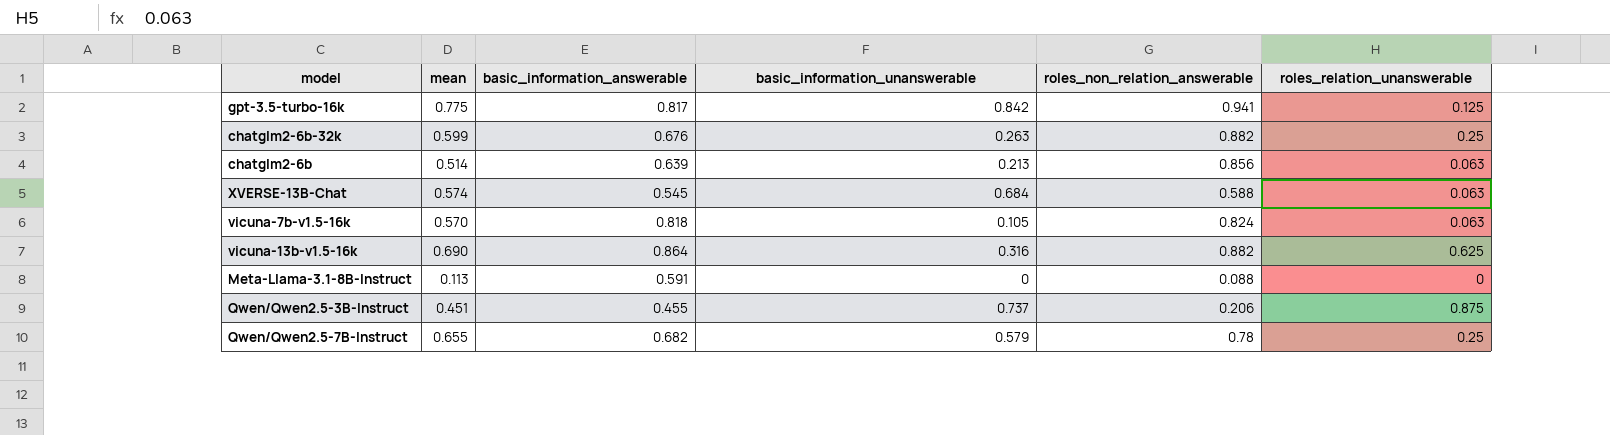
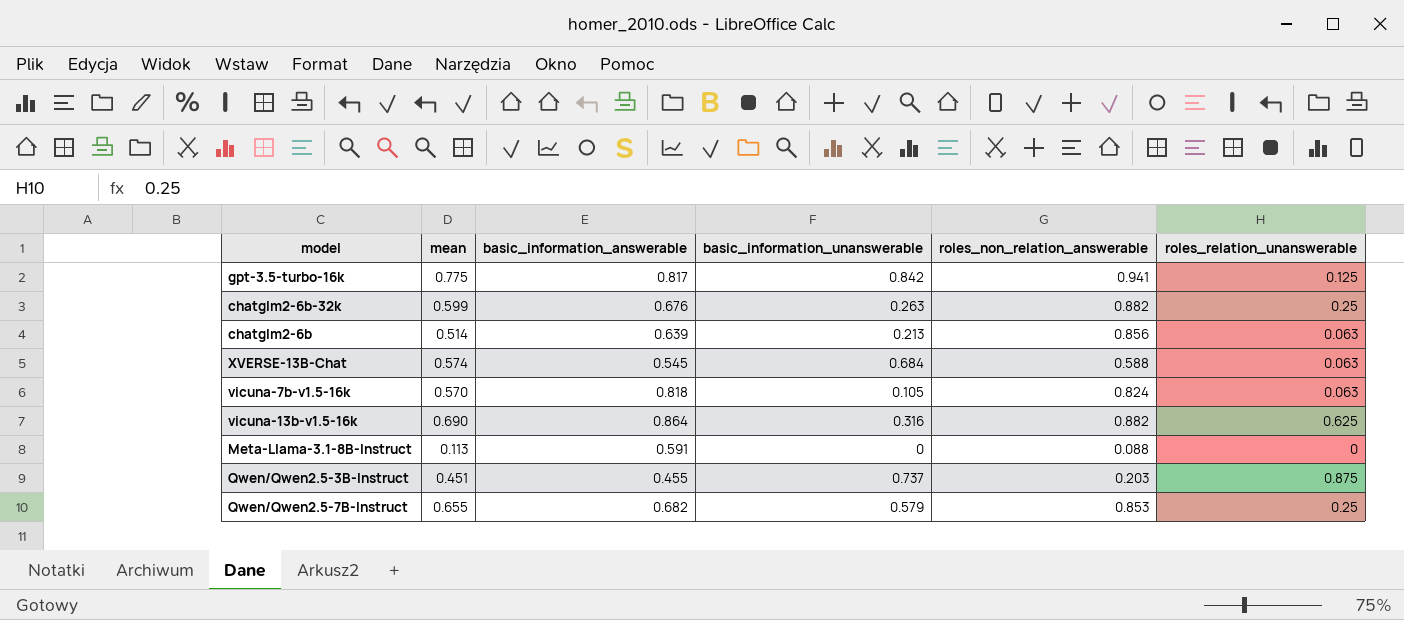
Qwen/Qwen2.5-3B-Instruct | roles_non_relation_answerable: 0.206 -> 0.203
Qwen/Qwen2.5-7B-Instruct | roles_non_relation_answerable: 0.78 -> 0.853

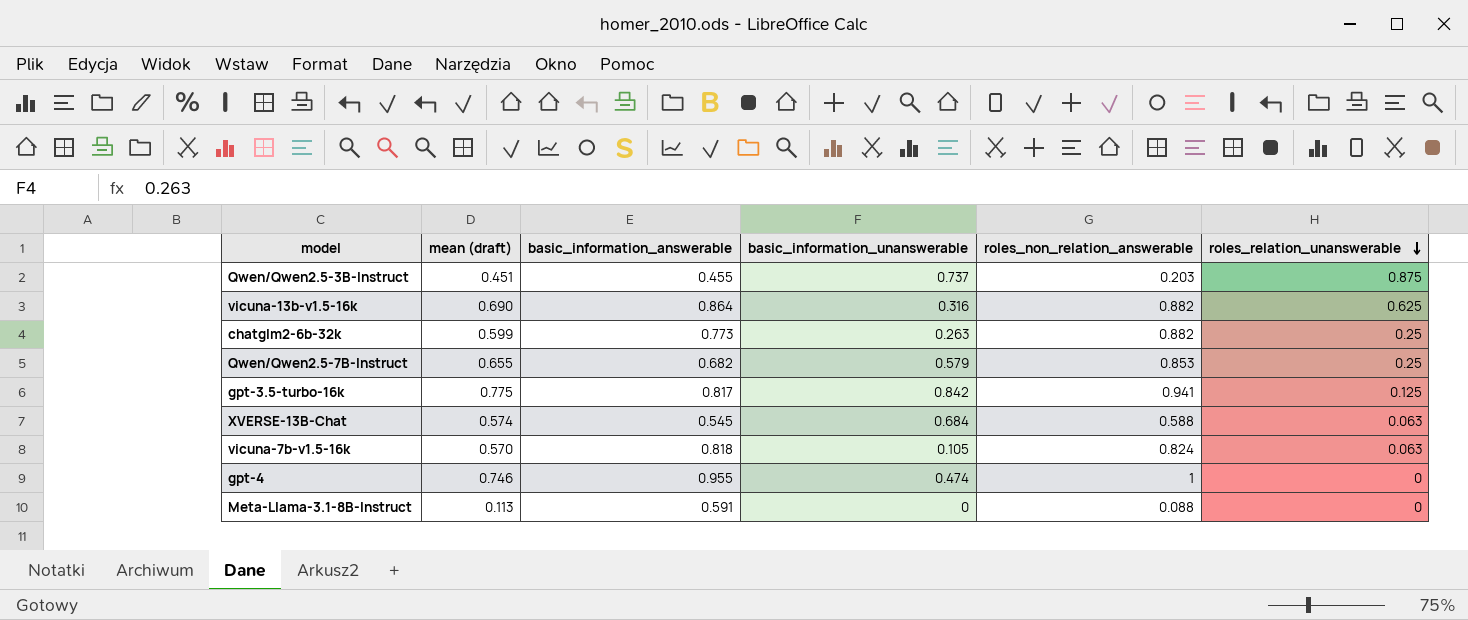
row order: none -> roles_relation_unanswerable descending
column name: mean -> mean (draft)
row chatglm2-6b: 0.514 | 0.639 | 0.213 | 0.856 | 0.063 -> none
chatglm2-6b-32k | basic_information_answerable: 0.676 -> 0.773
row gpt-4: none -> 0.746 | 0.955 | 0.474 | 1 | 0

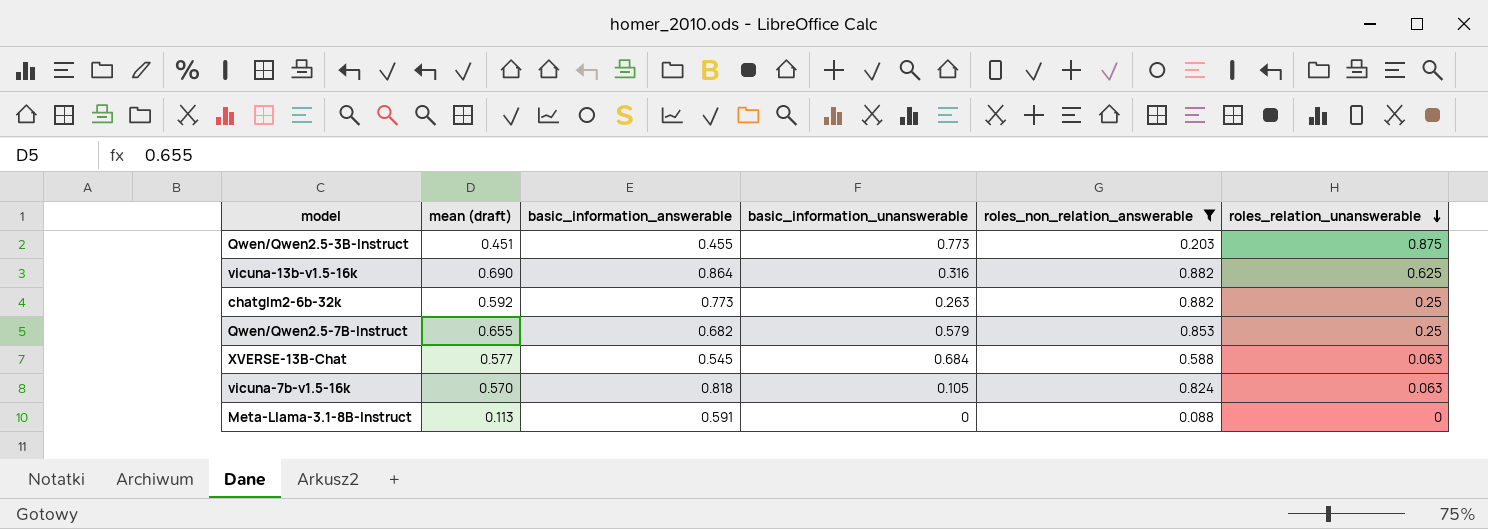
filter: none -> roles_non_relation_answerable <= 0.882
Qwen/Qwen2.5-3B-Instruct | basic_information_unanswerable: 0.737 -> 0.773
chatglm2-6b-32k | mean (draft): 0.599 -> 0.592
XVERSE-13B-Chat | mean (draft): 0.574 -> 0.577

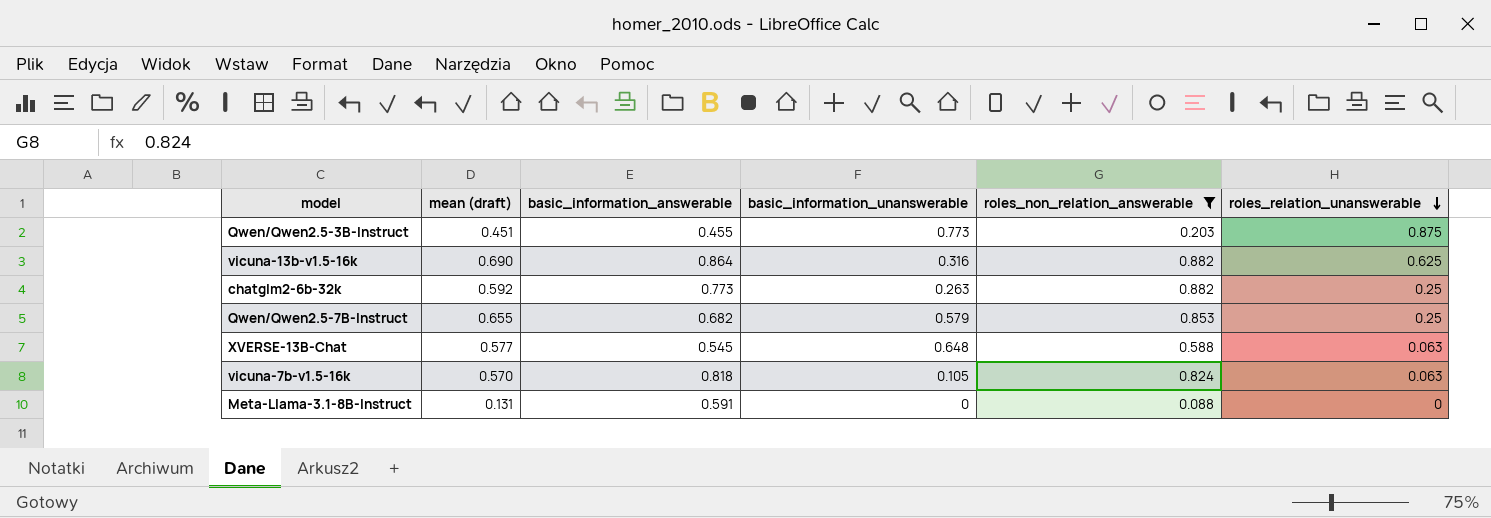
XVERSE-13B-Chat | basic_information_unanswerable: 0.684 -> 0.648
Meta-Llama-3.1-8B-Instruct | mean (draft): 0.113 -> 0.131

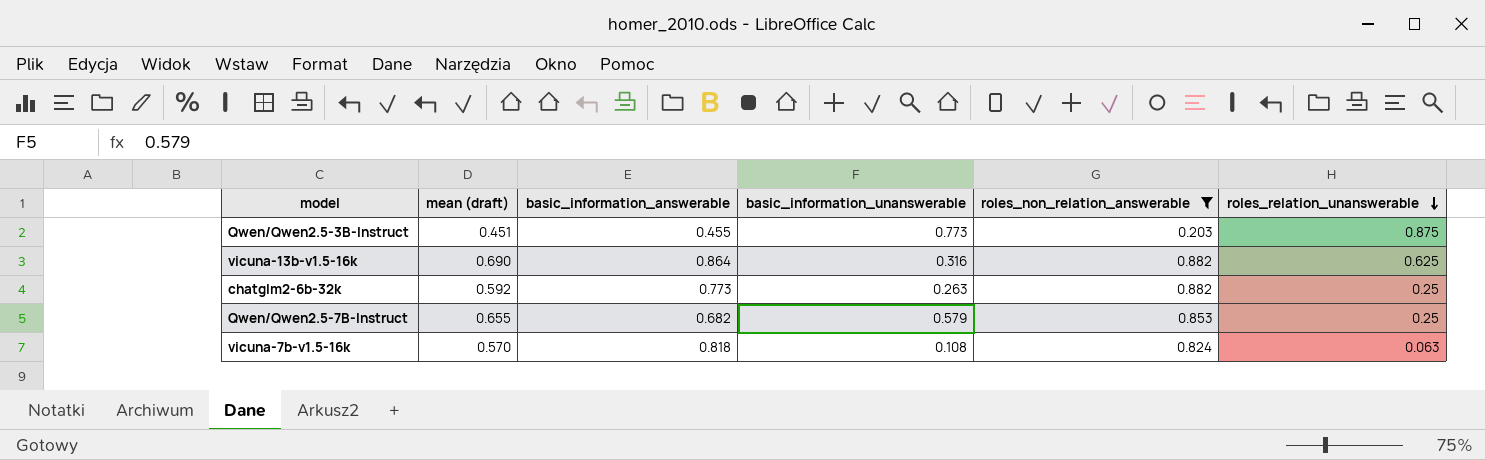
row XVERSE-13B-Chat: 0.577 | 0.545 | 0.648 | 0.588 | 0.063 -> none
row Meta-Llama-3.1-8B-Instruct: 0.131 | 0.591 | 0 | 0.088 | 0 -> none
vicuna-7b-v1.5-16k | basic_information_unanswerable: 0.105 -> 0.108

